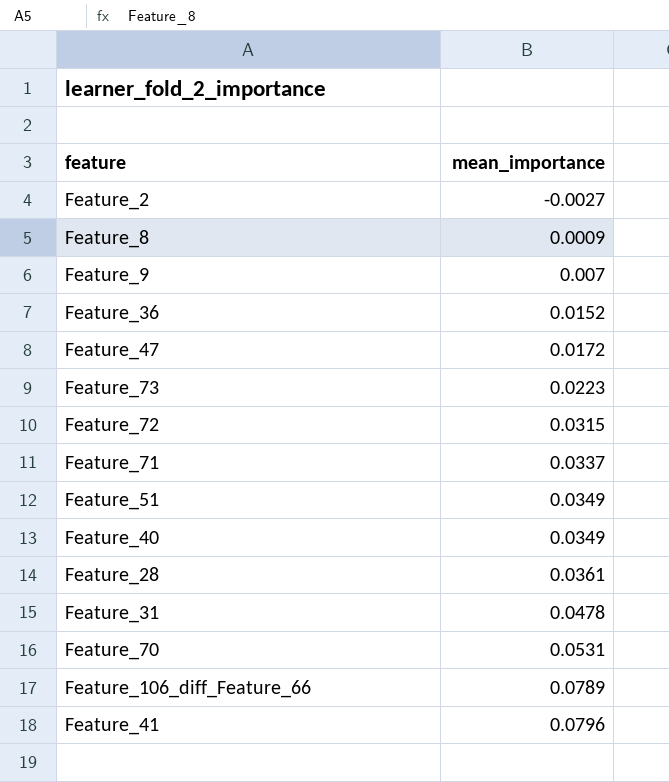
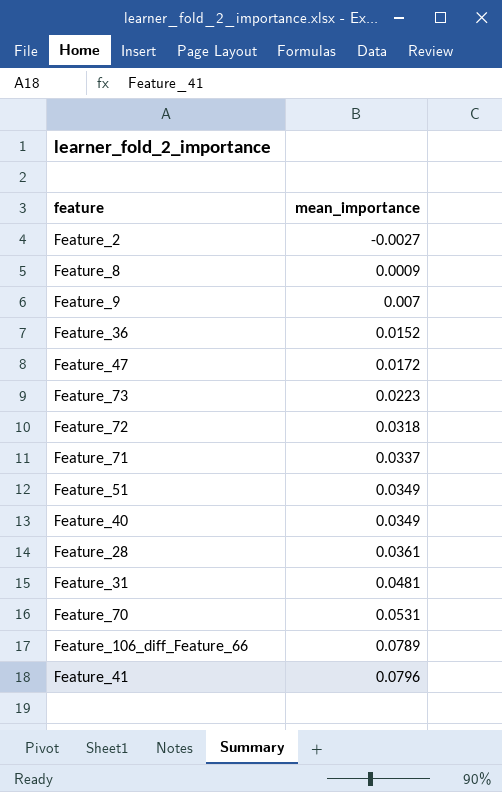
Feature_72 | mean_importance: 0.0315 -> 0.0318
Feature_31 | mean_importance: 0.0478 -> 0.0481

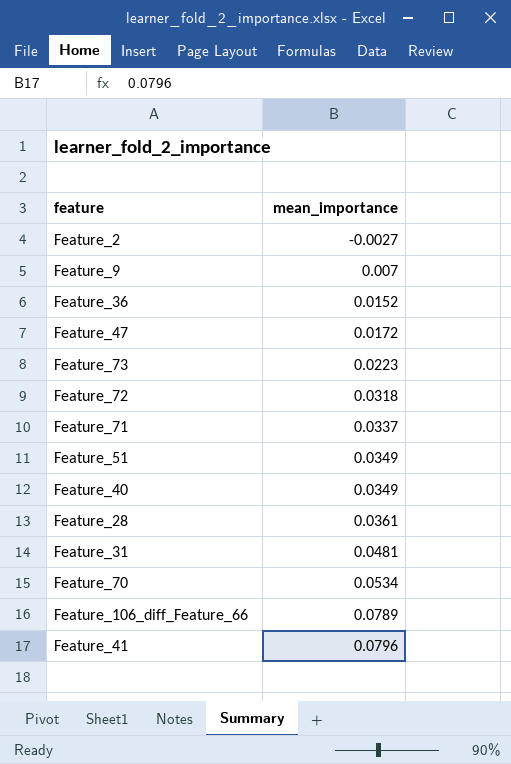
row Feature_8: 0.0009 -> none
Feature_70 | mean_importance: 0.0531 -> 0.0534

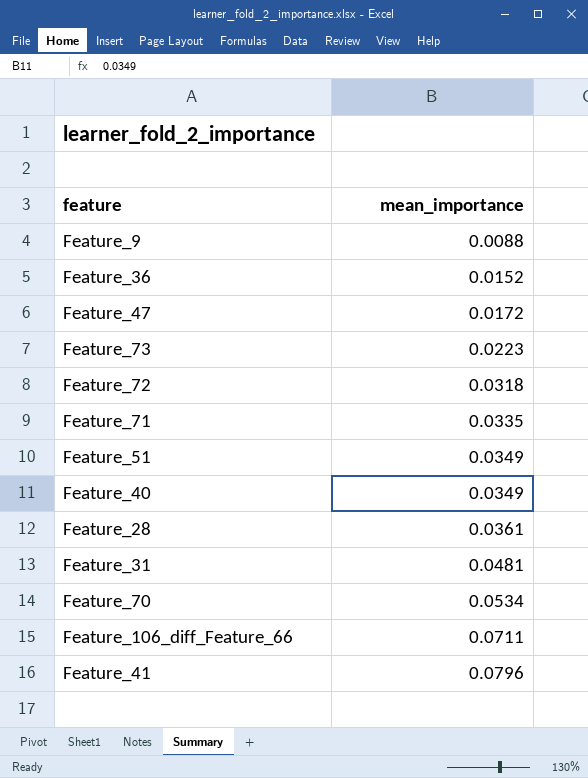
row Feature_2: -0.0027 -> none
Feature_9 | mean_importance: 0.007 -> 0.0088
Feature_71 | mean_importance: 0.0337 -> 0.0335
Feature_106_diff_Feature_66 | mean_importance: 0.0789 -> 0.0711

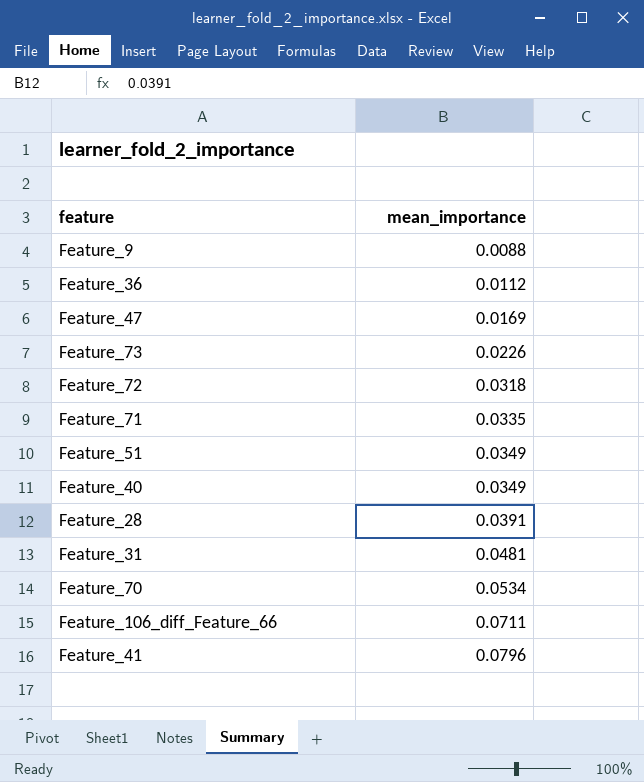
Feature_36 | mean_importance: 0.0152 -> 0.0112
Feature_47 | mean_importance: 0.0172 -> 0.0169
Feature_73 | mean_importance: 0.0223 -> 0.0226
Feature_28 | mean_importance: 0.0361 -> 0.0391

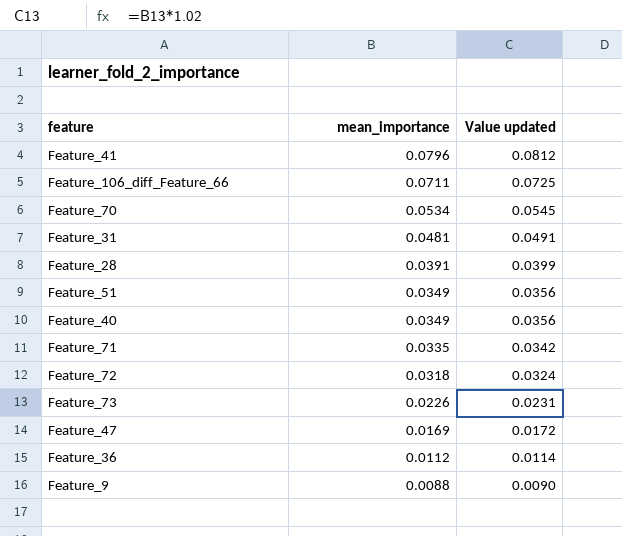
row order: mean_importance ascending -> mean_importance descending
column Value updated | formula: none -> [mean_importance] * 1.02

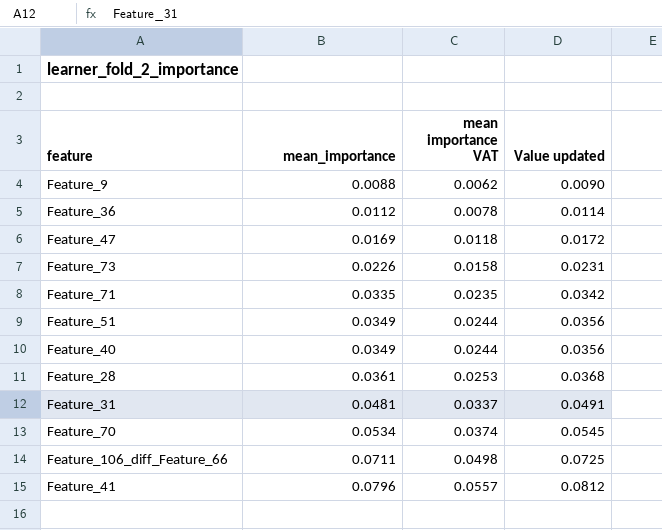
row order: mean_importance descending -> mean_importance ascending
column mean importance VAT | formula: none -> [mean_importance] * 0.7
row Feature_72: 0.0318 | 0.0324 -> none
Feature_28 | mean_importance: 0.0391 -> 0.0361
Feature_28 | Value updated: 0.0399 -> 0.0368

